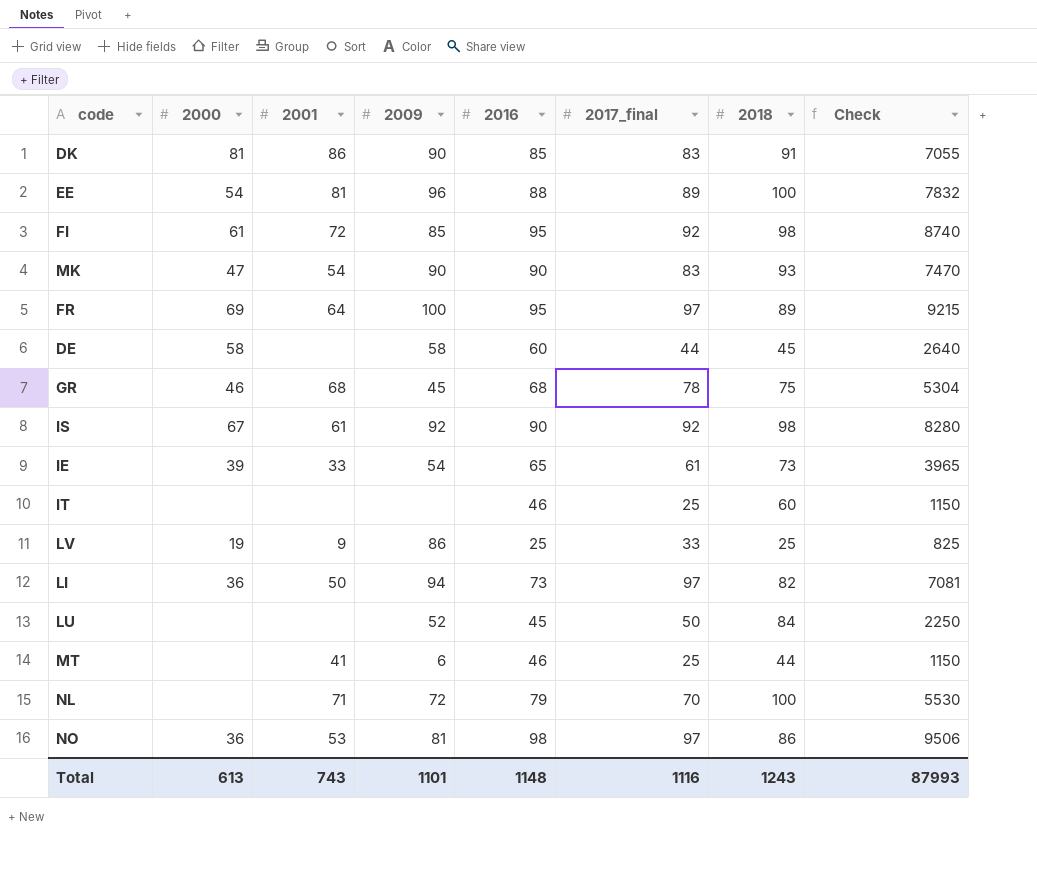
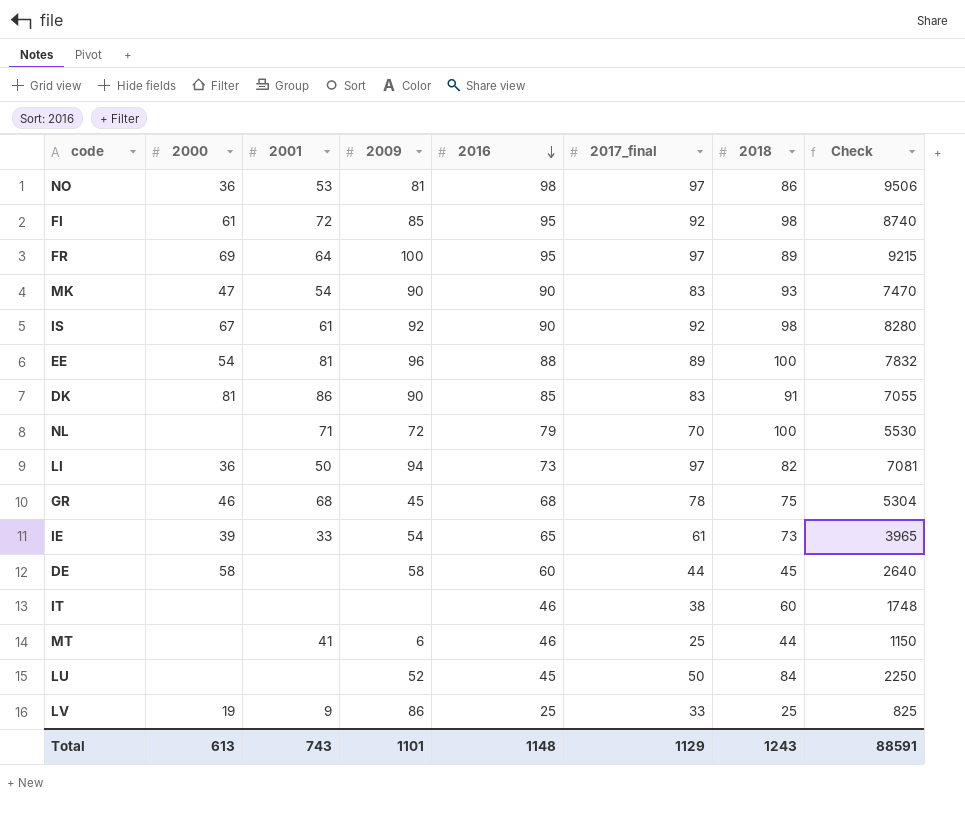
row order: none -> 2016 descending
IT | 2017_final: 25 -> 38
IT | Check: 1150 -> 1748
Total | 2017_final: 1116 -> 1129
Total | Check: 87993 -> 88591

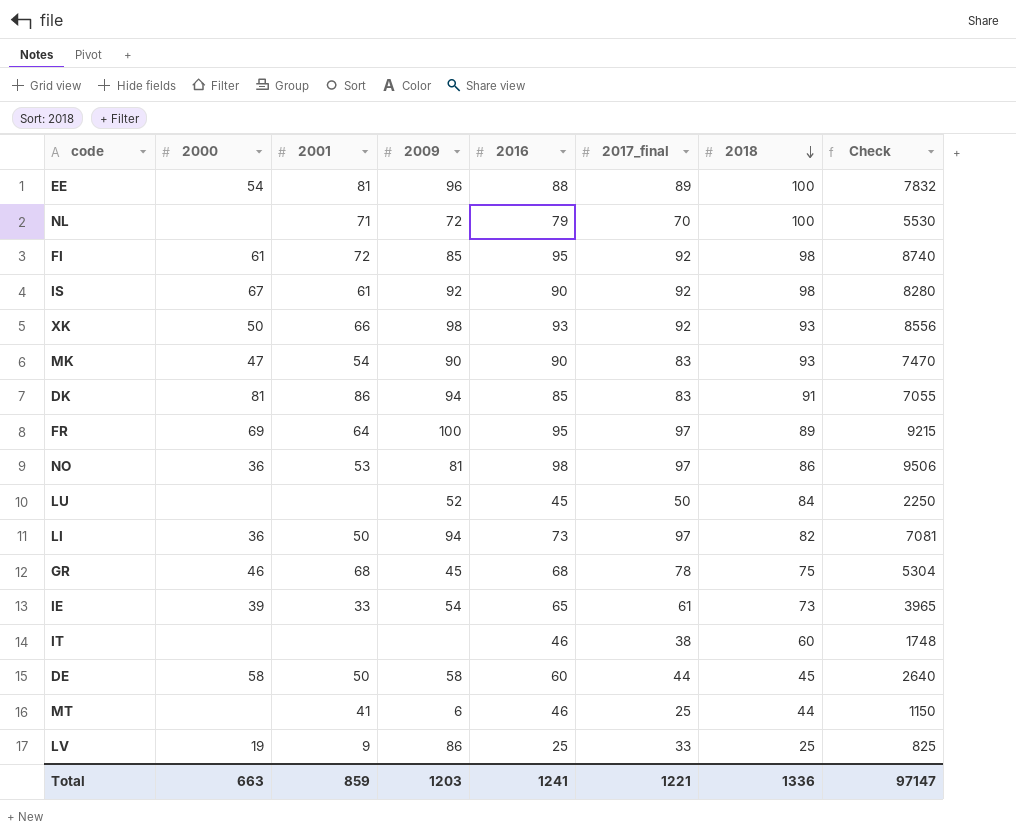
row order: 2016 descending -> 2018 descending
row XK: none -> 50 | 66 | 98 | 93 | 92 | 93 | 8556
DK | 2009: 90 -> 94
DE | 2001: none -> 50
Total | 2000: 613 -> 663
Total | 2001: 743 -> 859
Total | 2009: 1101 -> 1203
Total | 2016: 1148 -> 1241
Total | 2017_final: 1129 -> 1221
Total | 2018: 1243 -> 1336
Total | Check: 88591 -> 97147

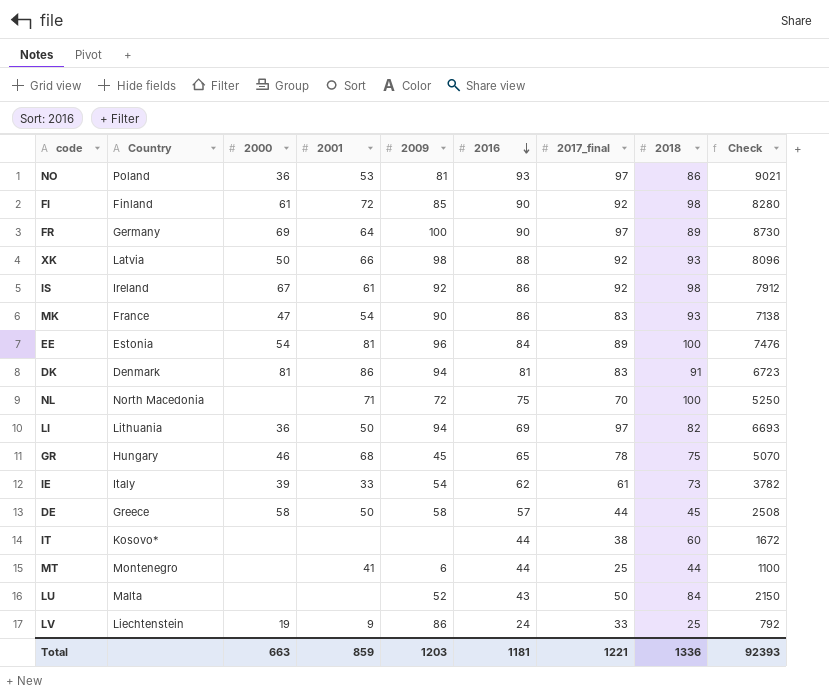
row order: 2018 descending -> 2016 descending
column Country | position: none -> 2
NO | 2016: 98 -> 93
NO | Check: 9506 -> 9021
FI | 2016: 95 -> 90
FI | Check: 8740 -> 8280
FR | 2016: 95 -> 90
FR | Check: 9215 -> 8730
XK | 2016: 93 -> 88
XK | Check: 8556 -> 8096
IS | 2016: 90 -> 86
IS | Check: 8280 -> 7912
MK | 2016: 90 -> 86
MK | Check: 7470 -> 7138
EE | 2016: 88 -> 84
EE | Check: 7832 -> 7476
DK | 2016: 85 -> 81
DK | Check: 7055 -> 6723
NL | 2016: 79 -> 75
NL | Check: 5530 -> 5250
LI | 2016: 73 -> 69
LI | Check: 7081 -> 6693
GR | 2016: 68 -> 65
GR | Check: 5304 -> 5070
IE | 2016: 65 -> 62
IE | Check: 3965 -> 3782
DE | 2016: 60 -> 57
DE | Check: 2640 -> 2508
IT | 2016: 46 -> 44
IT | Check: 1748 -> 1672
MT | 2016: 46 -> 44
MT | Check: 1150 -> 1100
LU | 2016: 45 -> 43
LU | Check: 2250 -> 2150
LV | 2016: 25 -> 24
LV | Check: 825 -> 792
Total | 2016: 1241 -> 1181
Total | Check: 97147 -> 92393

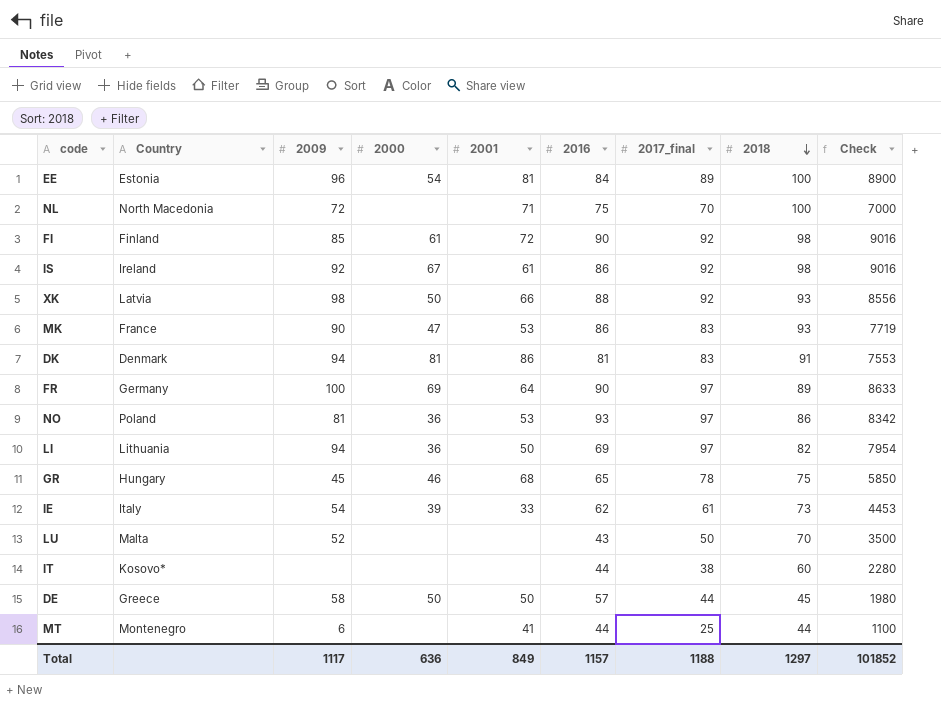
row order: 2016 descending -> 2018 descending
column 2009 | position: 5 -> 3
column Check | formula: [2016] * [2017_final] -> [2017_final] * [2018]
row LV: Liechtenstein | 19 | 9 | 86 | 24 | 33 | 25 | 792 -> none
MK | 2001: 54 -> 53
LU | 2018: 84 -> 70
DE | 2000: 58 -> 50
Total | 2009: 1203 -> 1117
Total | 2000: 663 -> 636
Total | 2001: 859 -> 849
Total | 2016: 1181 -> 1157
Total | 2017_final: 1221 -> 1188
Total | 2018: 1336 -> 1297
Total | Check: 92393 -> 101852

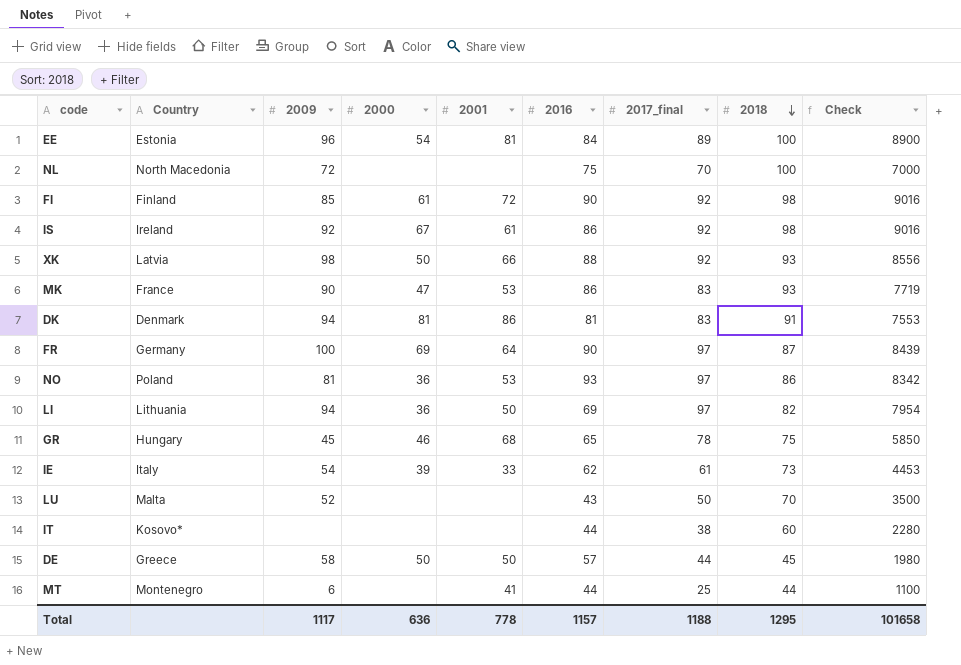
NL | 2001: 71 -> none
FR | 2018: 89 -> 87
FR | Check: 8633 -> 8439
Total | 2001: 849 -> 778
Total | 2018: 1297 -> 1295
Total | Check: 101852 -> 101658

